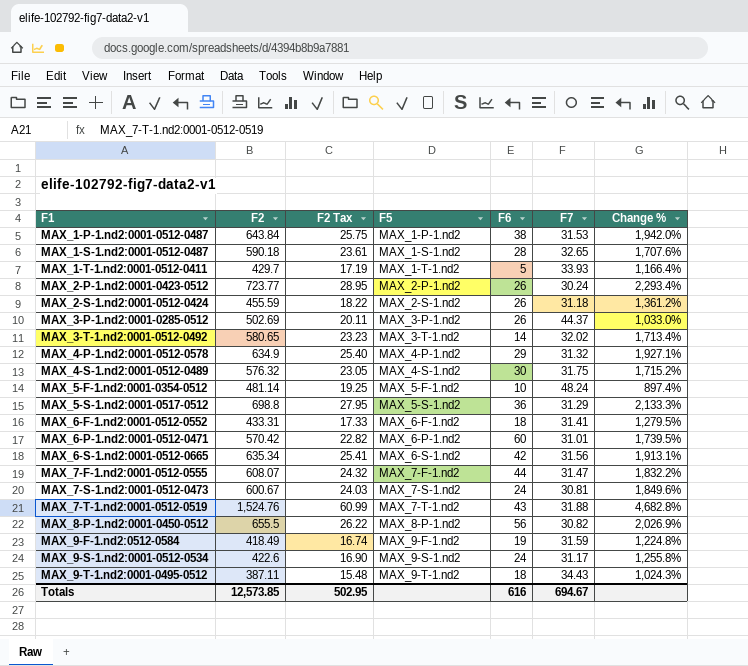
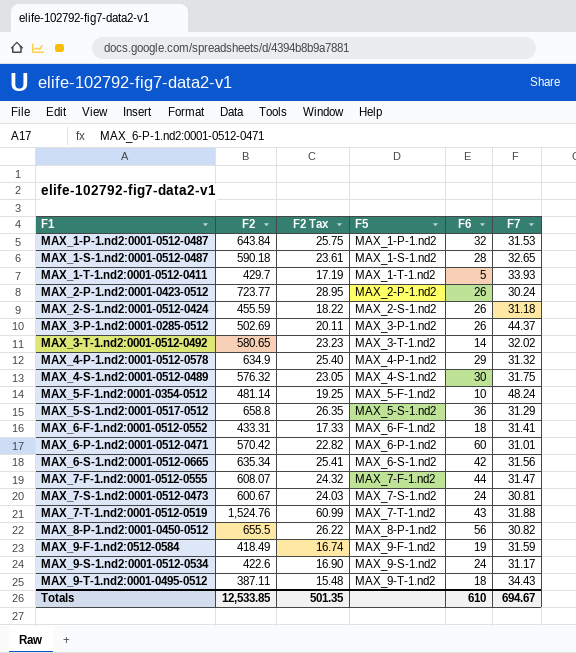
column Change % | formula: ([F2] - [F7]) / [F7] -> none
MAX_1-P-1.nd2:0001-0512-0487 | F6: 38 -> 32
MAX_5-S-1.nd2:0001-0517-0512 | F2: 698.8 -> 658.8
MAX_5-S-1.nd2:0001-0517-0512 | F2 Tax: 27.95 -> 26.35
Totals | F2: 12,573.85 -> 12,533.85
Totals | F2 Tax: 502.95 -> 501.35
Totals | F6: 616 -> 610

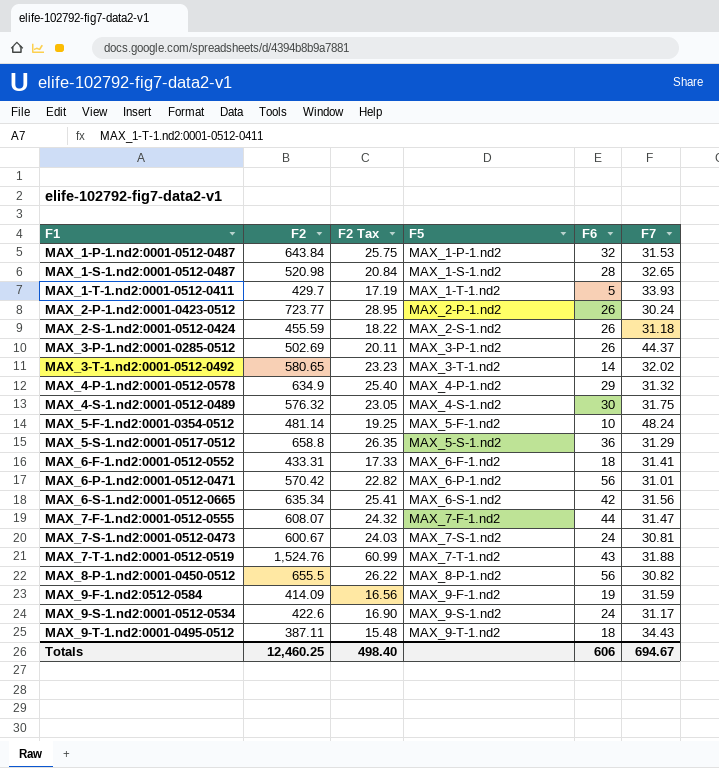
MAX_1-S-1.nd2:0001-0512-0487 | F2: 590.18 -> 520.98
MAX_1-S-1.nd2:0001-0512-0487 | F2 Tax: 23.61 -> 20.84
MAX_6-P-1.nd2:0001-0512-0471 | F6: 60 -> 56
MAX_9-F-1.nd2:0512-0584 | F2: 418.49 -> 414.09
MAX_9-F-1.nd2:0512-0584 | F2 Tax: 16.74 -> 16.56
Totals | F2: 12,533.85 -> 12,460.25
Totals | F2 Tax: 501.35 -> 498.40
Totals | F6: 610 -> 606

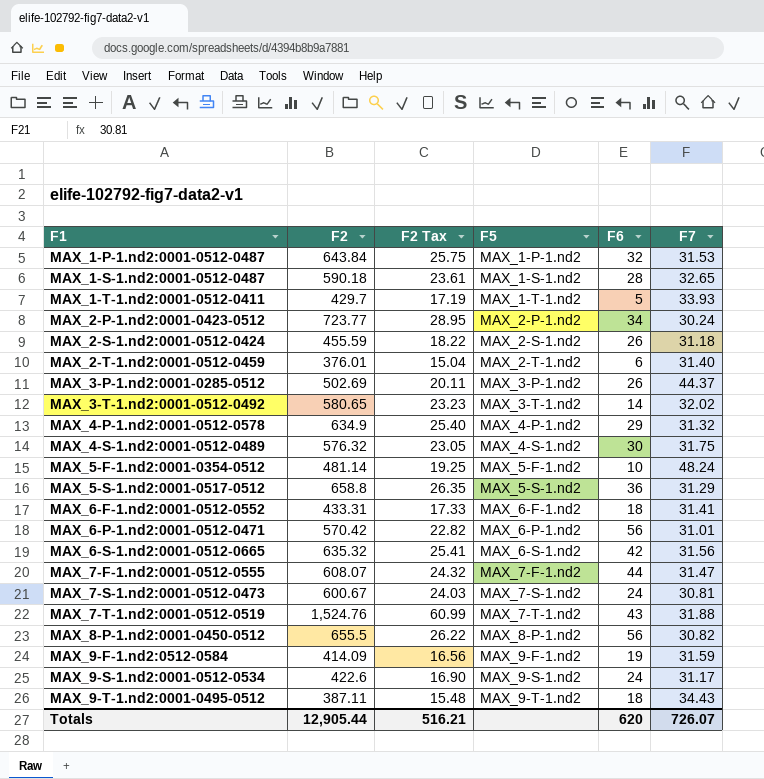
MAX_1-S-1.nd2:0001-0512-0487 | F2: 520.98 -> 590.18
MAX_1-S-1.nd2:0001-0512-0487 | F2 Tax: 20.84 -> 23.61
MAX_2-P-1.nd2:0001-0423-0512 | F6: 26 -> 34
row MAX_2-T-1.nd2:0001-0512-0459: none -> 376.01 | 15.04 | MAX_2-T-1.nd2 | 6 | 31.40
MAX_6-S-1.nd2:0001-0512-0665 | F2: 635.34 -> 635.32
Totals | F2: 12,460.25 -> 12,905.44
Totals | F2 Tax: 498.40 -> 516.21
Totals | F6: 606 -> 620
Totals | F7: 694.67 -> 726.07

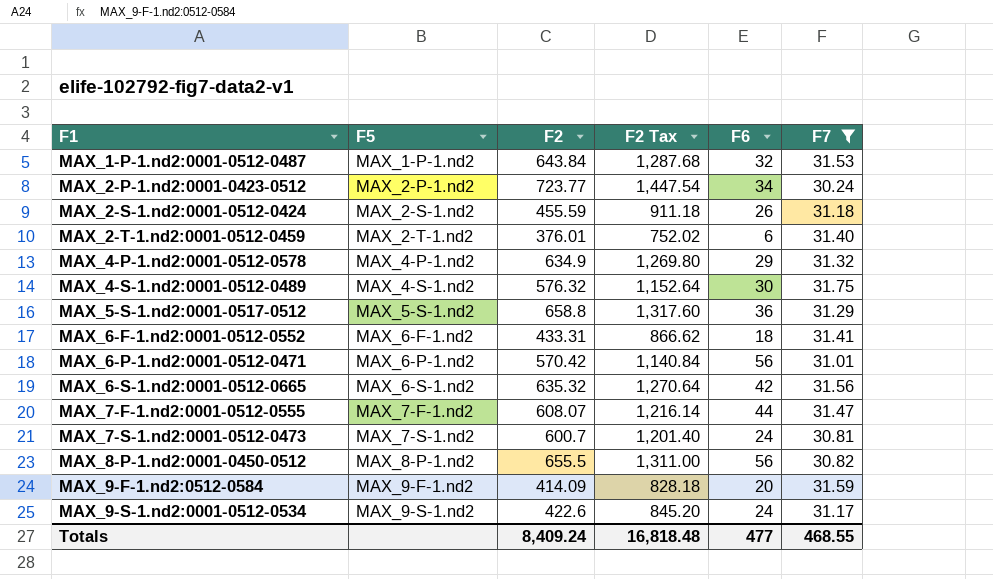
filter: none -> F7 <= 31.75
column F5 | position: 4 -> 2
column F2 Tax | formula: [F2] * 0.04 -> [F2] * 2
MAX_7-S-1.nd2:0001-0512-0473 | F2: 600.67 -> 600.7
MAX_9-F-1.nd2:0512-0584 | F6: 19 -> 20
Totals | F2: 12,905.44 -> 8,409.24
Totals | F2 Tax: 516.21 -> 16,818.48
Totals | F6: 620 -> 477
Totals | F7: 726.07 -> 468.55

